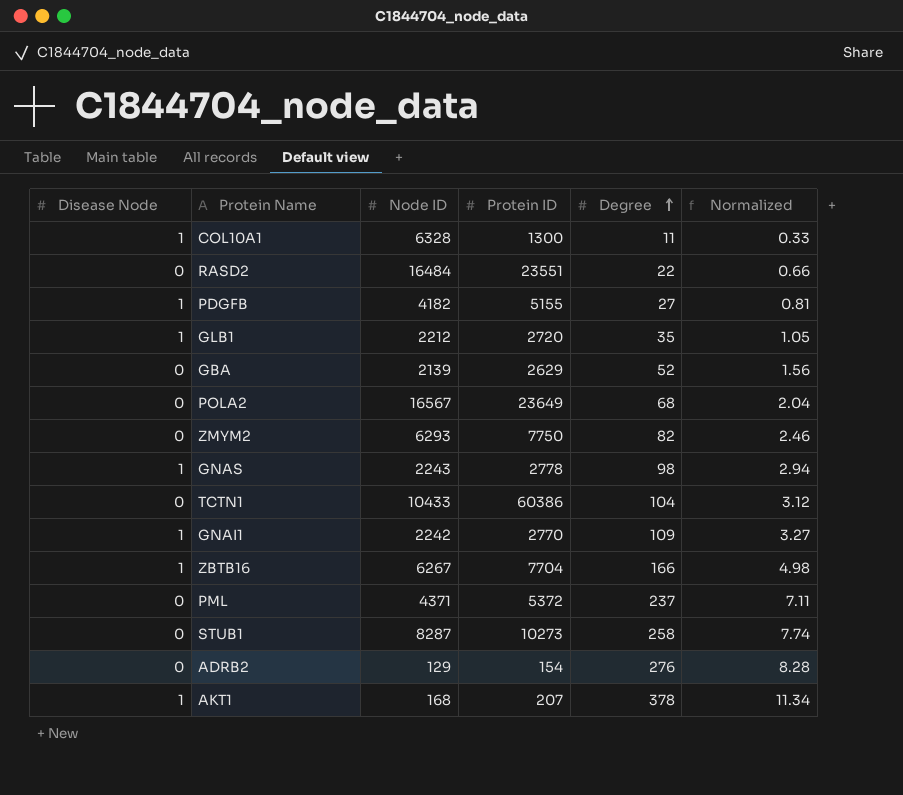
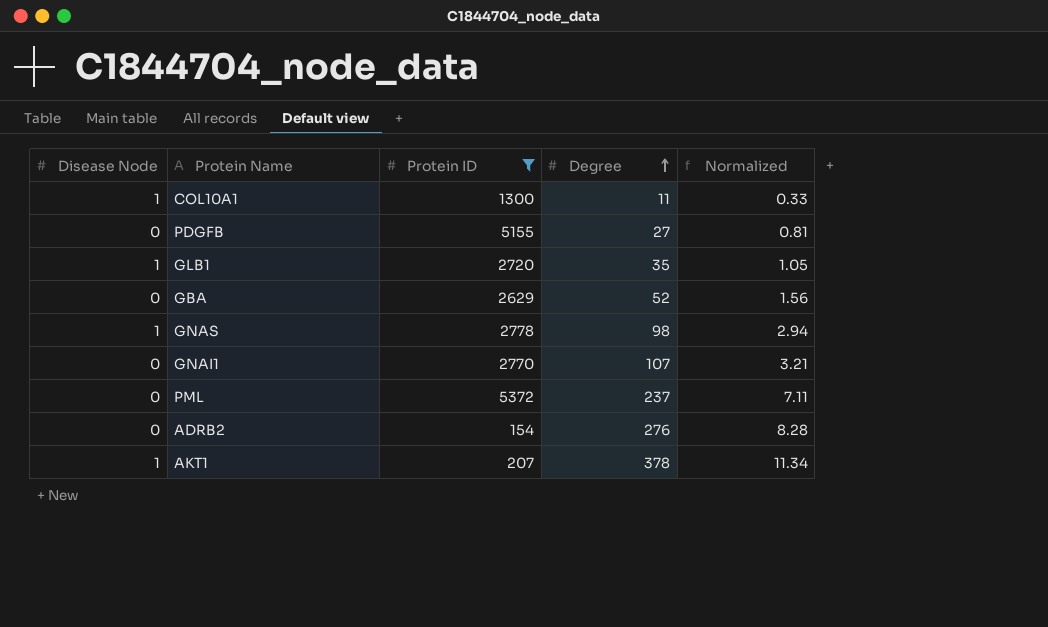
filter: none -> Protein ID <= 5372
column Node ID | position: 3 -> none
PDGFB | Disease Node: 1 -> 0
GNAI1 | Disease Node: 1 -> 0
GNAI1 | Degree: 109 -> 107
GNAI1 | Normalized: 3.27 -> 3.21

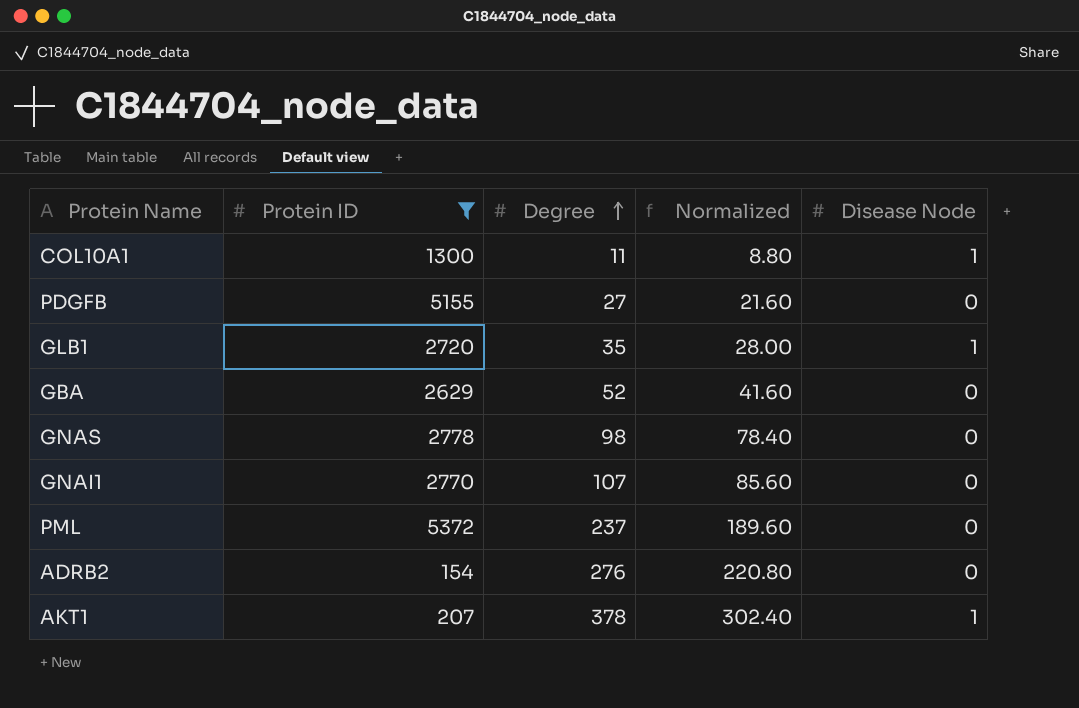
column Normalized | formula: [Degree] * 0.03 -> [Degree] * 0.8
column Disease Node | position: 1 -> 5
GNAS | Disease Node: 1 -> 0

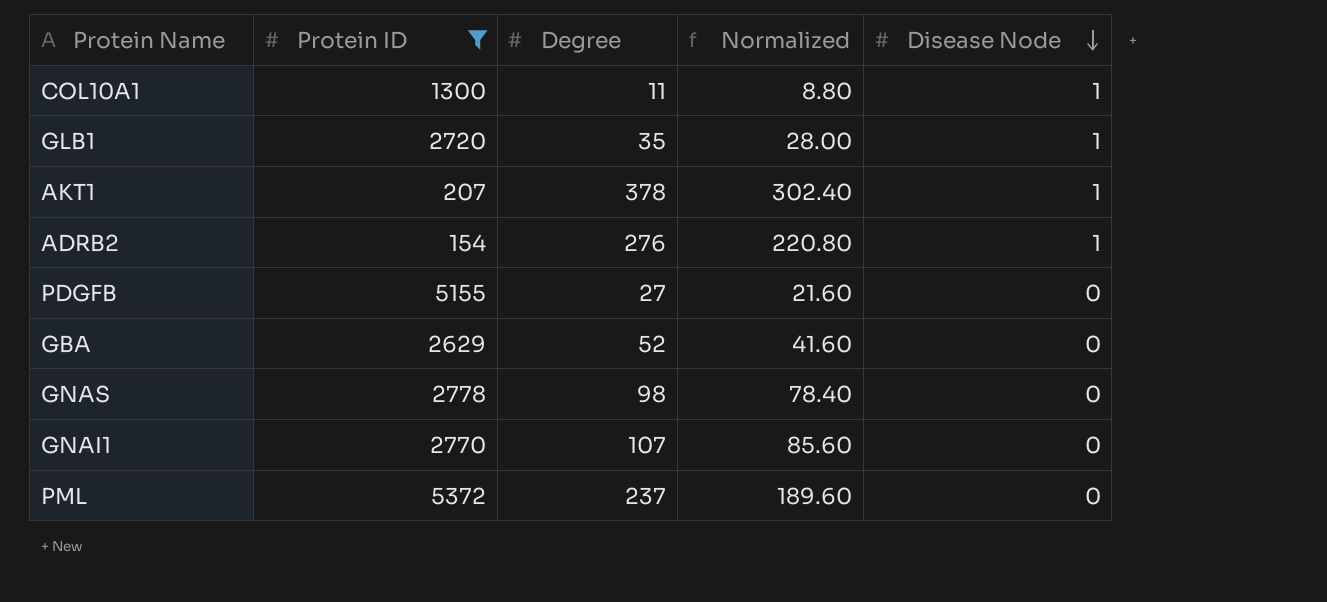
row order: Degree ascending -> Disease Node descending
ADRB2 | Disease Node: 0 -> 1

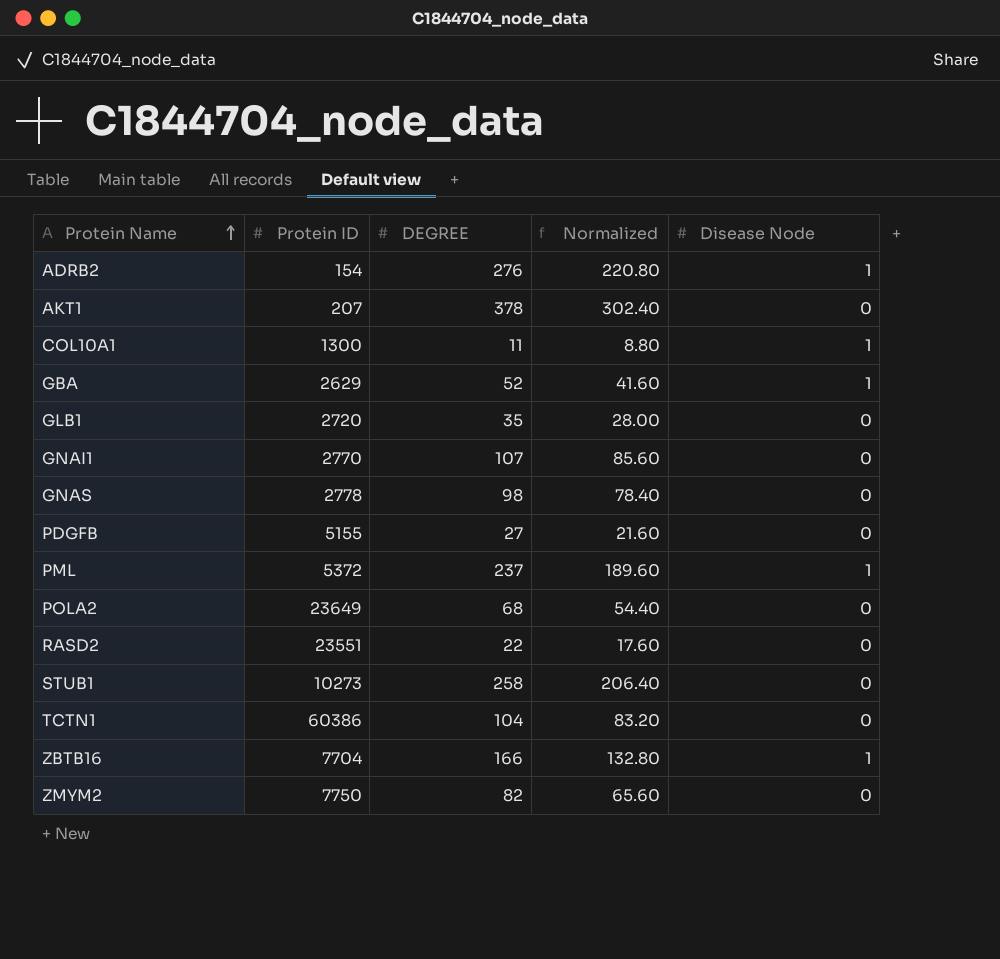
filter: Protein ID <= 5372 -> none
row order: Disease Node descending -> Protein Name ascending
column name: Degree -> DEGREE
AKT1 | Disease Node: 1 -> 0
GBA | Disease Node: 0 -> 1
GLB1 | Disease Node: 1 -> 0
PML | Disease Node: 0 -> 1

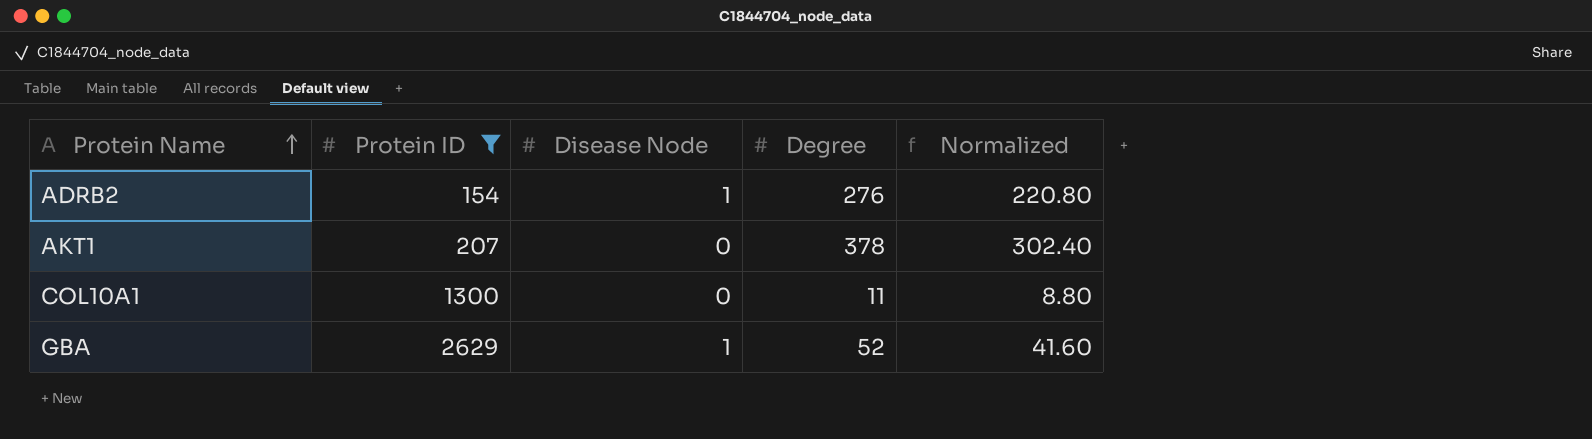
filter: none -> Protein ID <= 2629
column Disease Node | position: 5 -> 3
column name: DEGREE -> Degree
COL10A1 | Disease Node: 1 -> 0

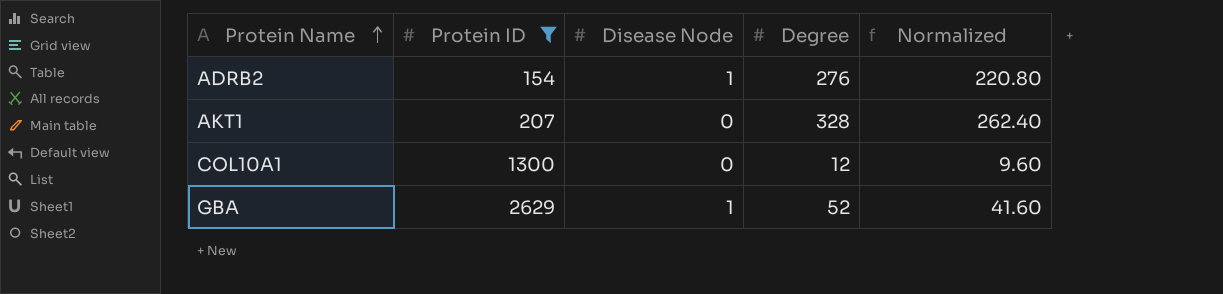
AKT1 | Degree: 378 -> 328
AKT1 | Normalized: 302.40 -> 262.40
COL10A1 | Degree: 11 -> 12
COL10A1 | Normalized: 8.80 -> 9.60

